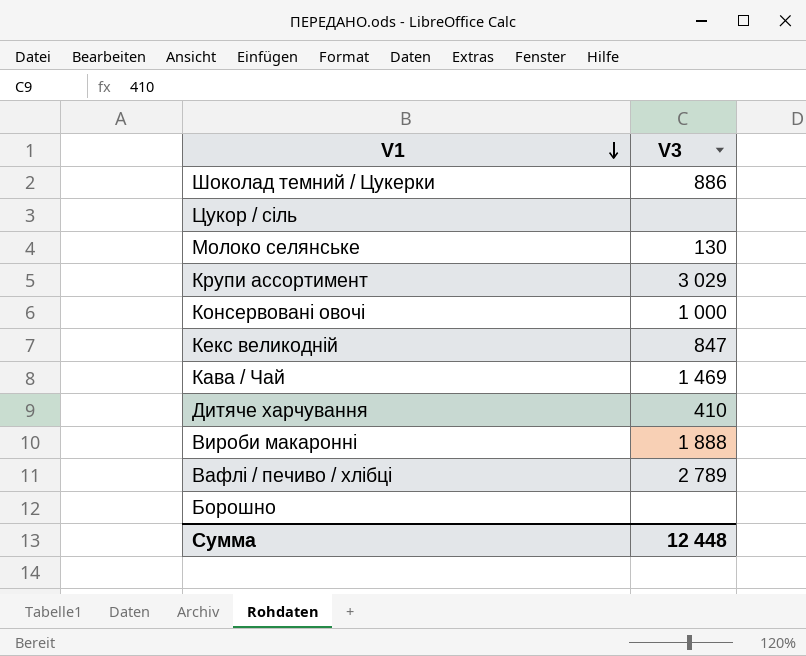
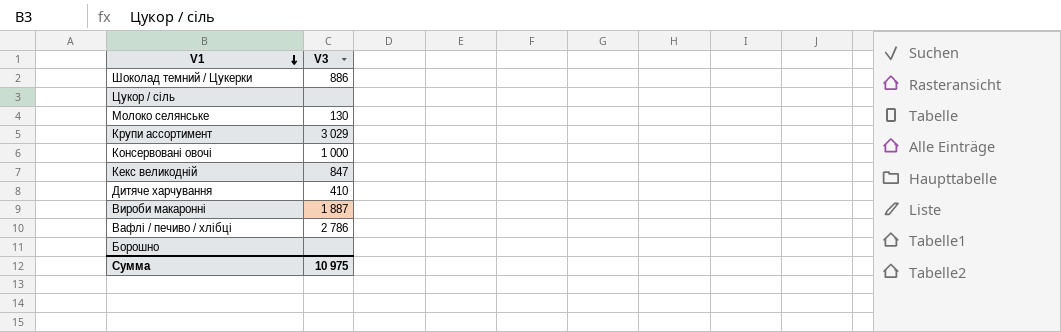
row Кава / Чай: 1 469 -> none
Вироби макаронні | V3: 1 888 -> 1 887
Вафлі / печиво / хлібці | V3: 2 789 -> 2 786
Сумма | V3: 12 448 -> 10 975

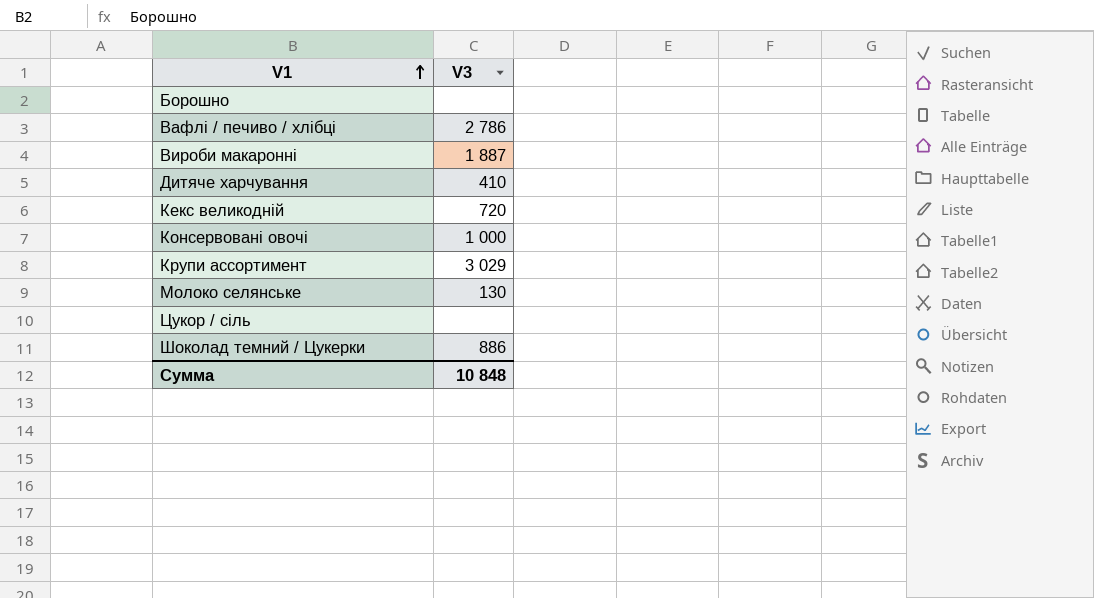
row order: V1 descending -> V1 ascending
Кекс великодній | V3: 847 -> 720
Сумма | V3: 10 975 -> 10 848

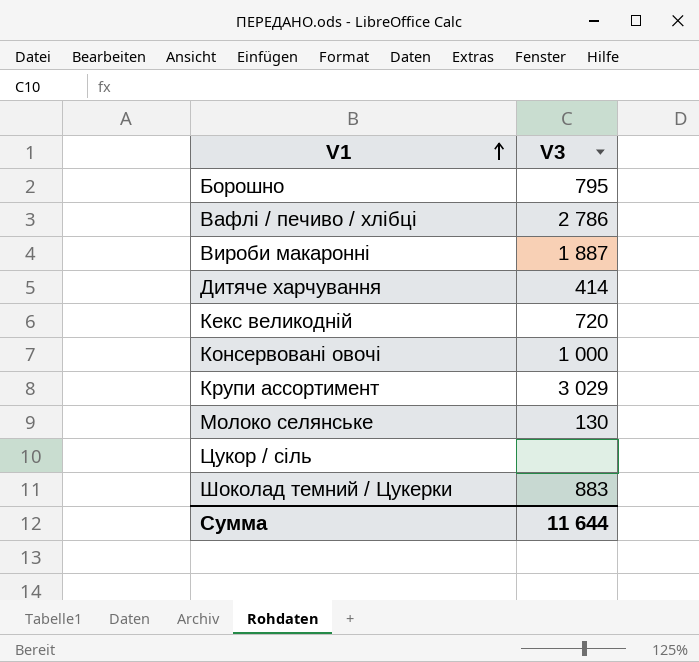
Борошно | V3: none -> 795
Дитяче харчування | V3: 410 -> 414
Шоколад темний / Цукерки | V3: 886 -> 883
Сумма | V3: 10 848 -> 11 644

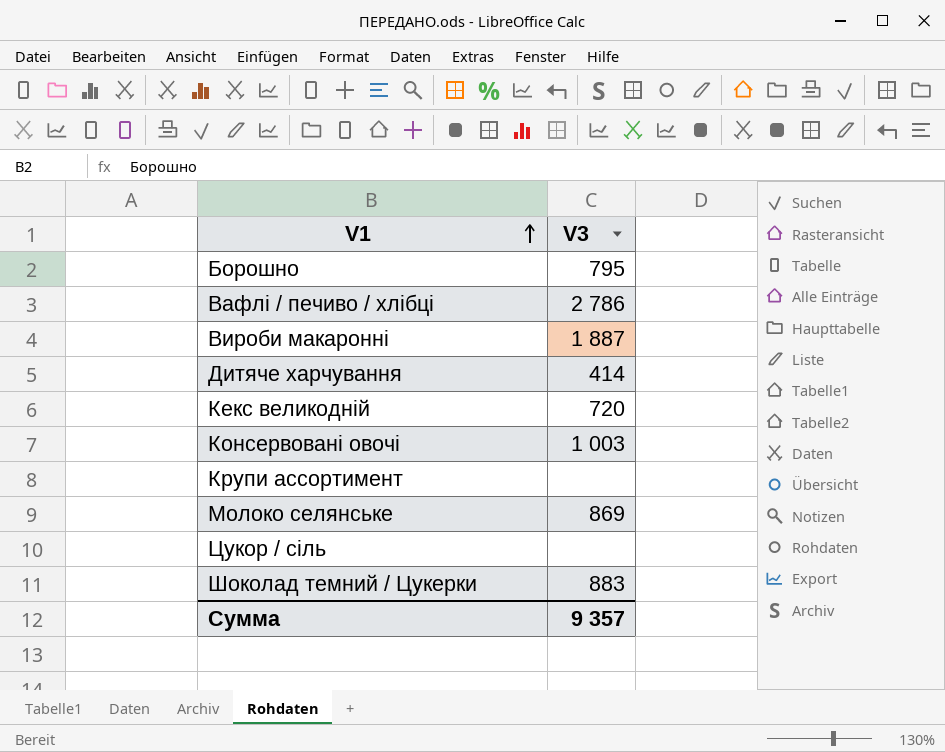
Консервовані овочі | V3: 1 000 -> 1 003
Крупи ассортимент | V3: 3 029 -> none
Молоко селянське | V3: 130 -> 869
Сумма | V3: 11 644 -> 9 357

